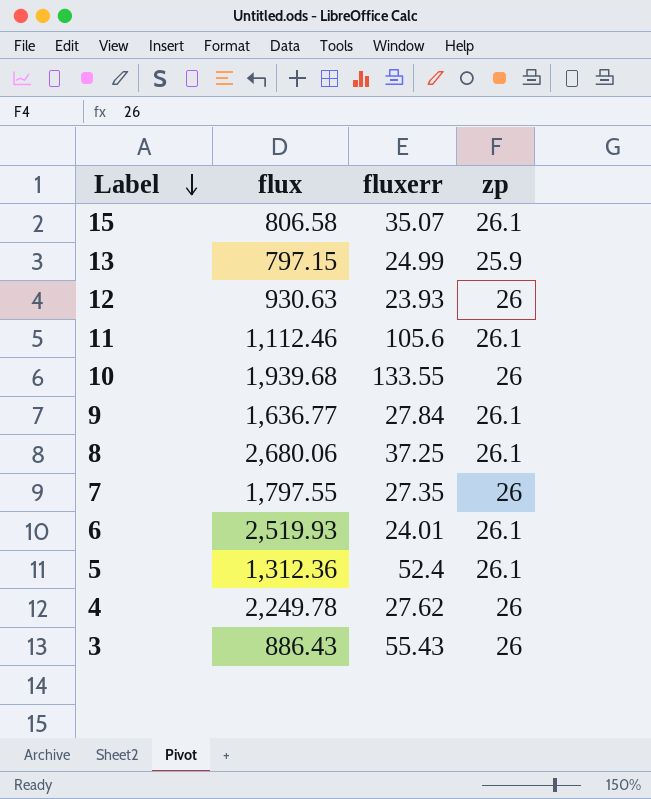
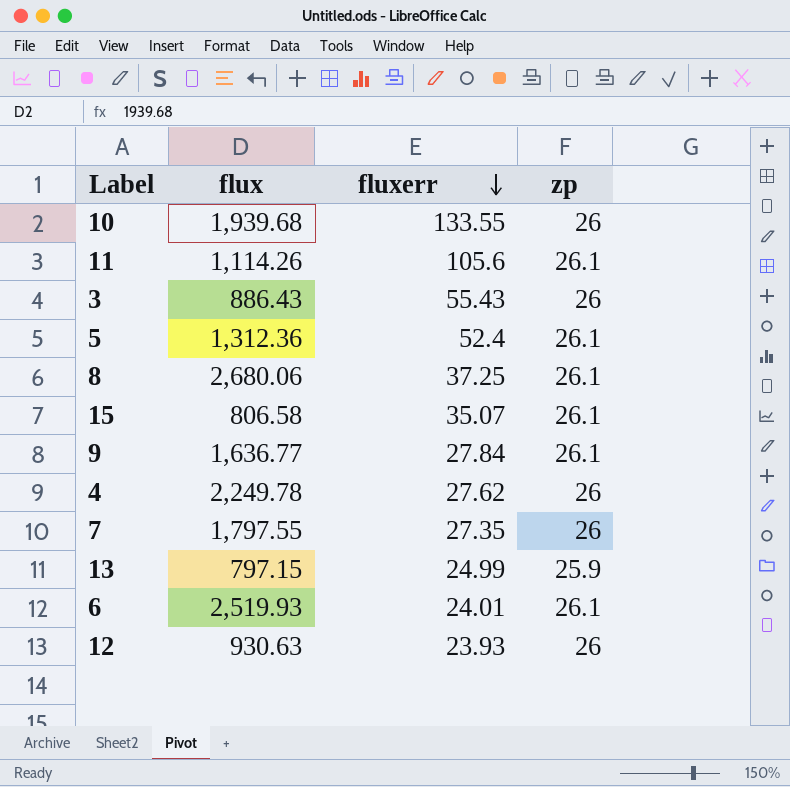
row order: Label descending -> fluxerr descending
11 | flux: 1,112.46 -> 1,114.26

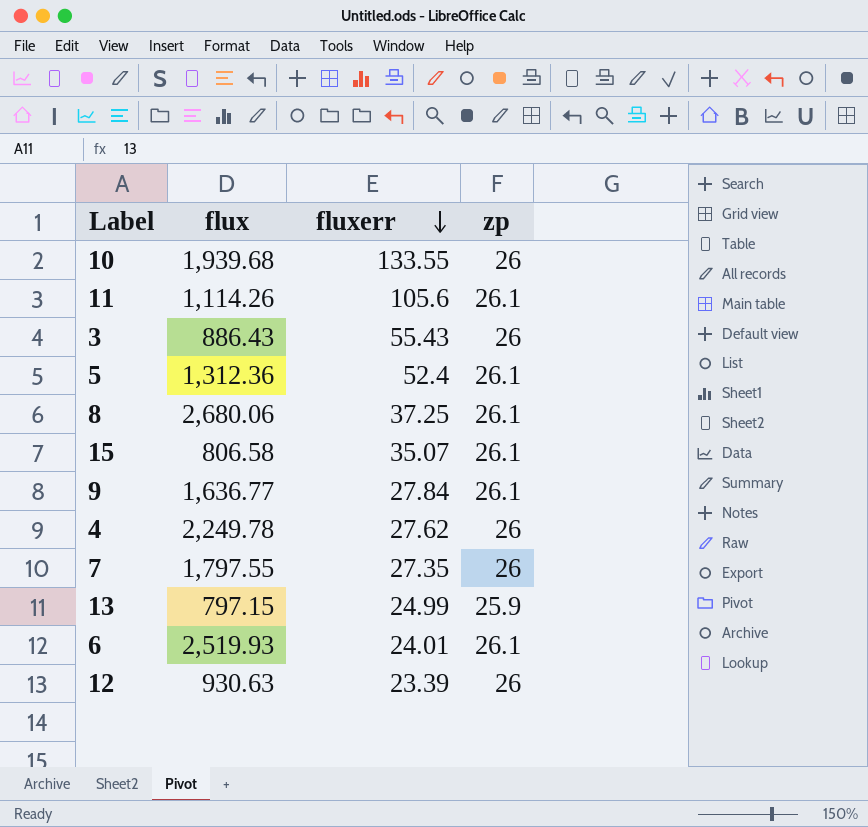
12 | fluxerr: 23.93 -> 23.39

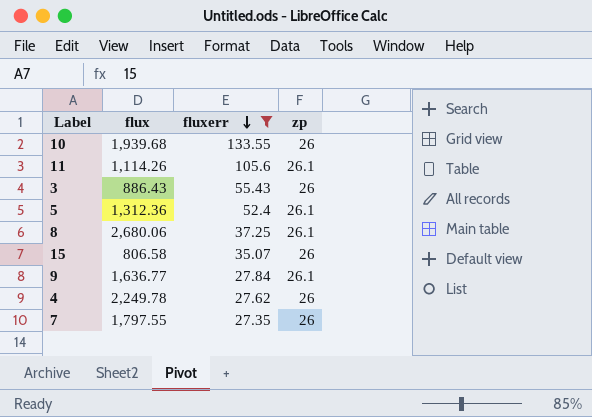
filter: none -> fluxerr >= 27.35
15 | zp: 26.1 -> 26

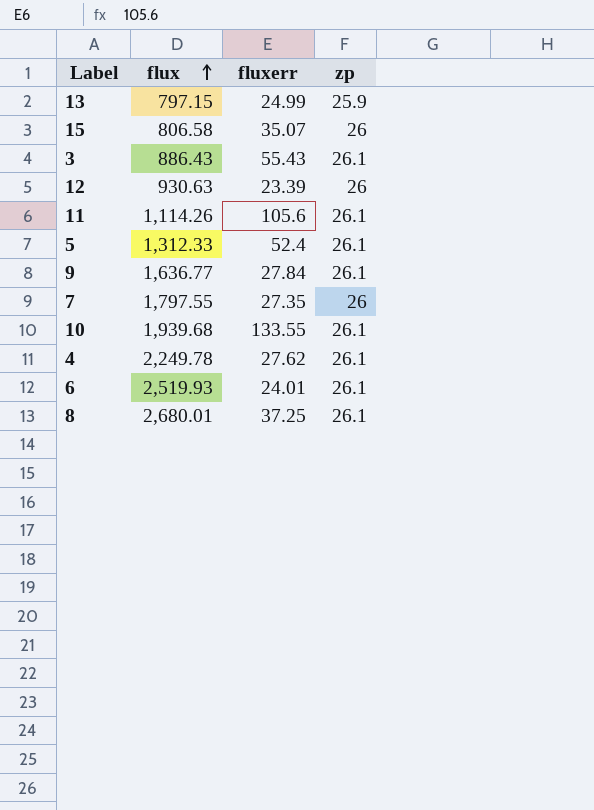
filter: fluxerr >= 27.35 -> none
row order: fluxerr descending -> flux ascending
3 | zp: 26 -> 26.1
5 | flux: 1,312.36 -> 1,312.33
10 | zp: 26 -> 26.1
4 | zp: 26 -> 26.1
8 | flux: 2,680.06 -> 2,680.01

